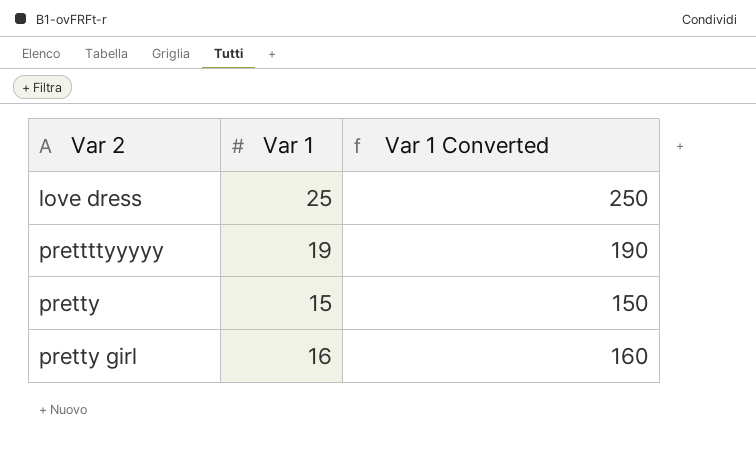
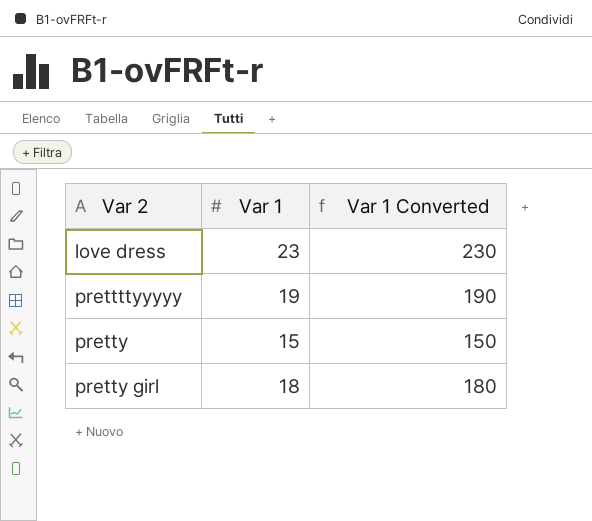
love dress | Var 1: 25 -> 23
love dress | Var 1 Converted: 250 -> 230
pretty girl | Var 1: 16 -> 18
pretty girl | Var 1 Converted: 160 -> 180

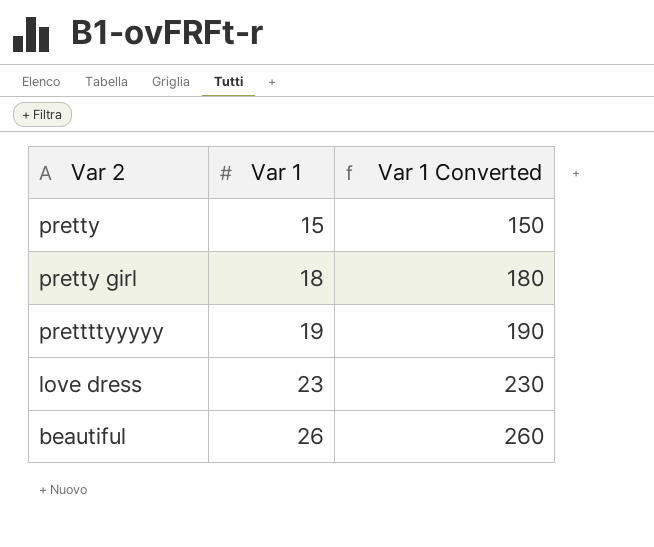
row order: Var 2 ascending -> Var 1 ascending
row beautiful: none -> 26 | 260

